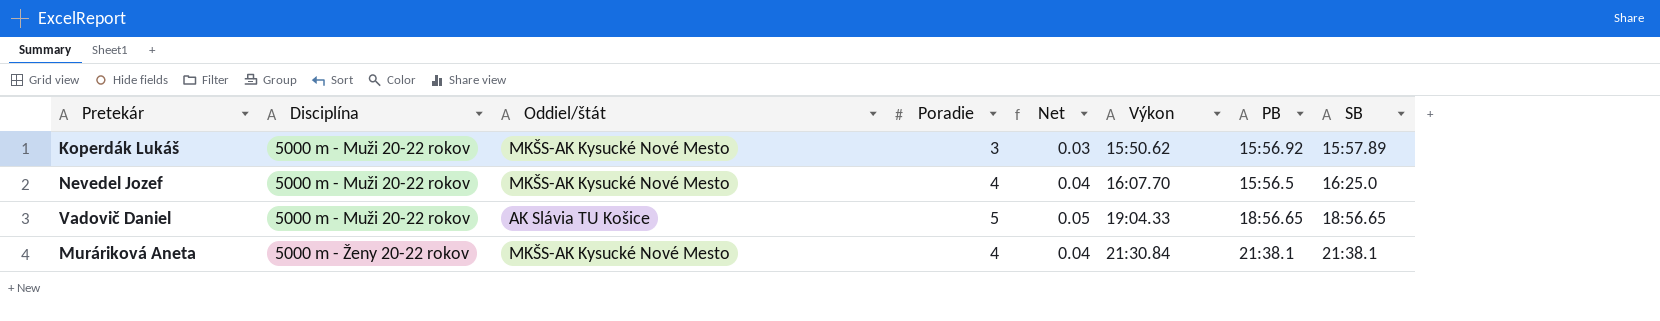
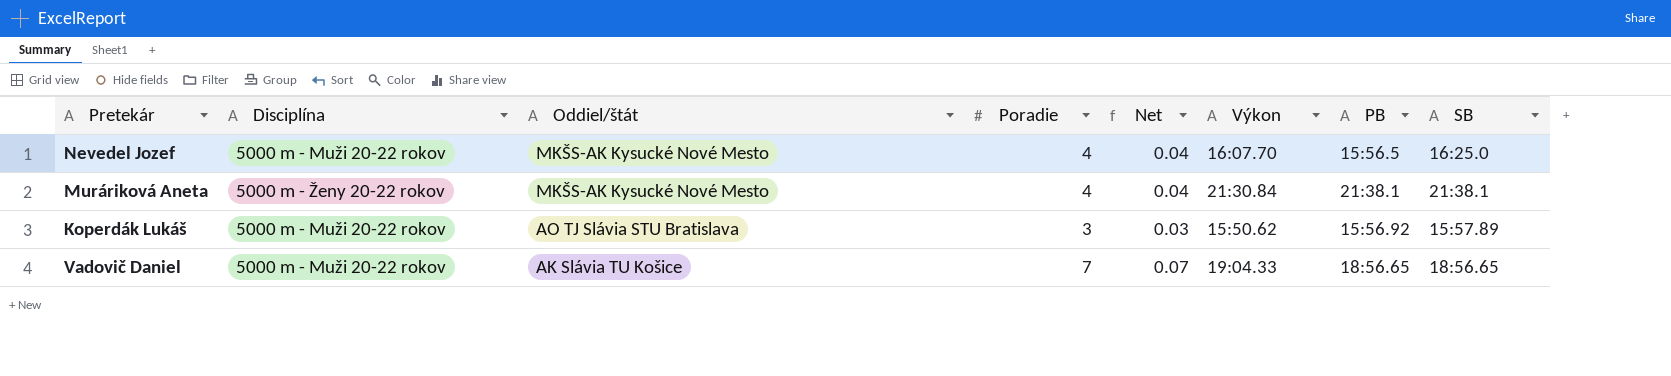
row order: Disciplína ascending -> Oddiel/štát descending
Koperdák Lukáš | Oddiel/štát: MKŠS-AK Kysucké Nové Mesto -> AO TJ Slávia STU Bratislava
Vadovič Daniel | Poradie: 5 -> 7
Vadovič Daniel | Net: 0.05 -> 0.07

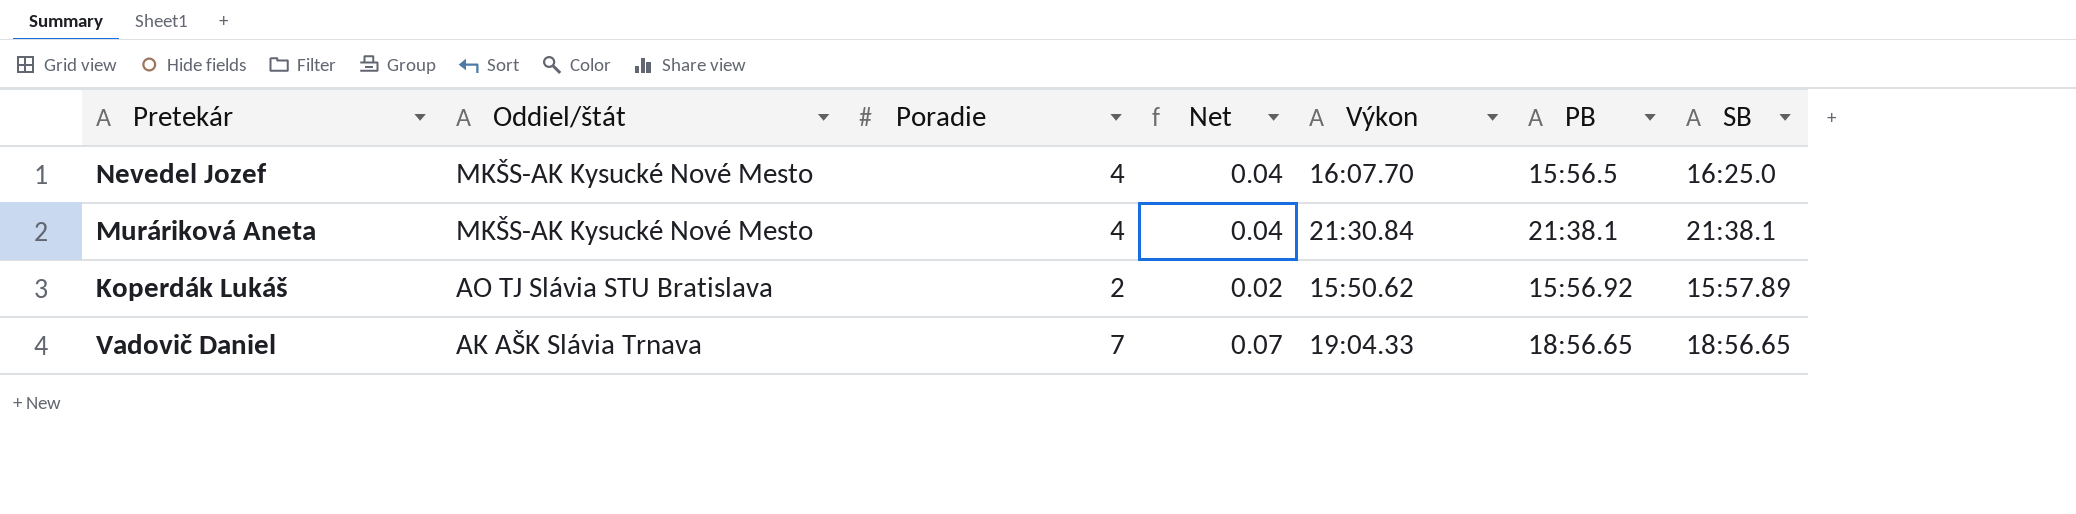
column Disciplína | position: 2 -> none
Koperdák Lukáš | Poradie: 3 -> 2
Koperdák Lukáš | Net: 0.03 -> 0.02
Vadovič Daniel | Oddiel/štát: AK Slávia TU Košice -> AK AŠK Slávia Trnava

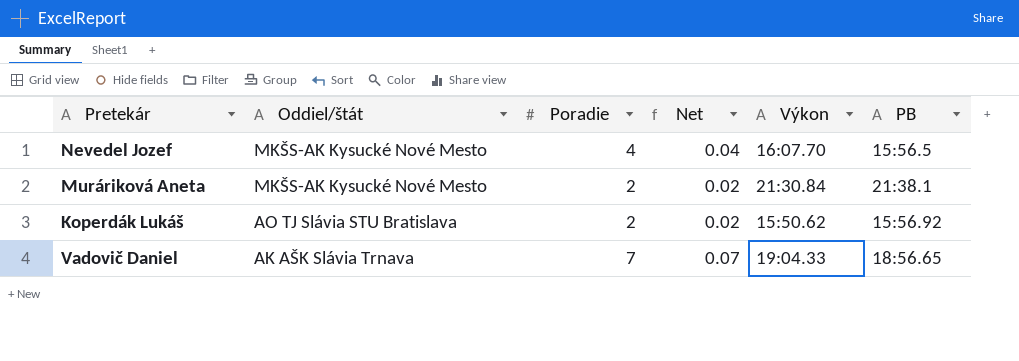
column SB | position: 7 -> none
Muráriková Aneta | Poradie: 4 -> 2
Muráriková Aneta | Net: 0.04 -> 0.02

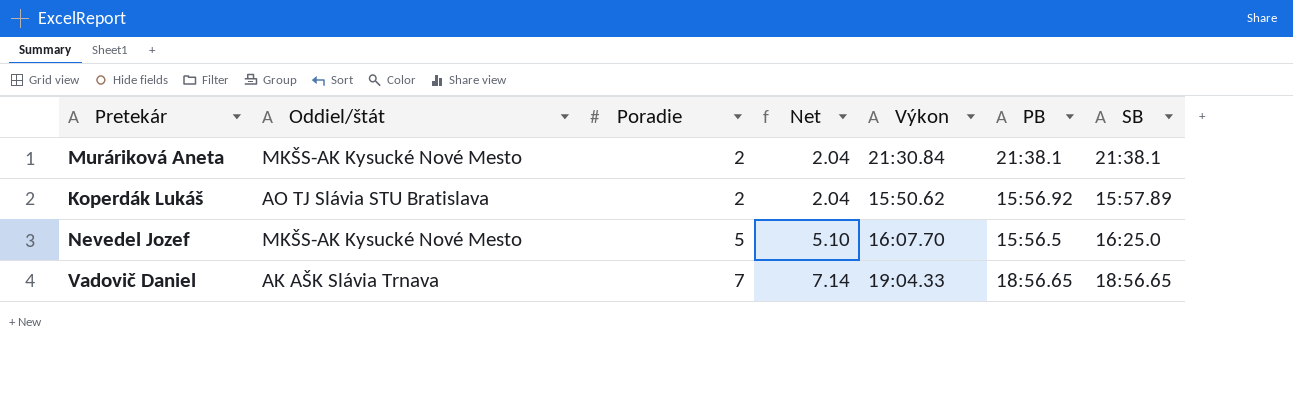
row order: Oddiel/štát descending -> Poradie ascending
column Net | formula: [Poradie] * 0.01 -> [Poradie] * 1.02
column SB | position: none -> 7
Nevedel Jozef | Poradie: 4 -> 5

